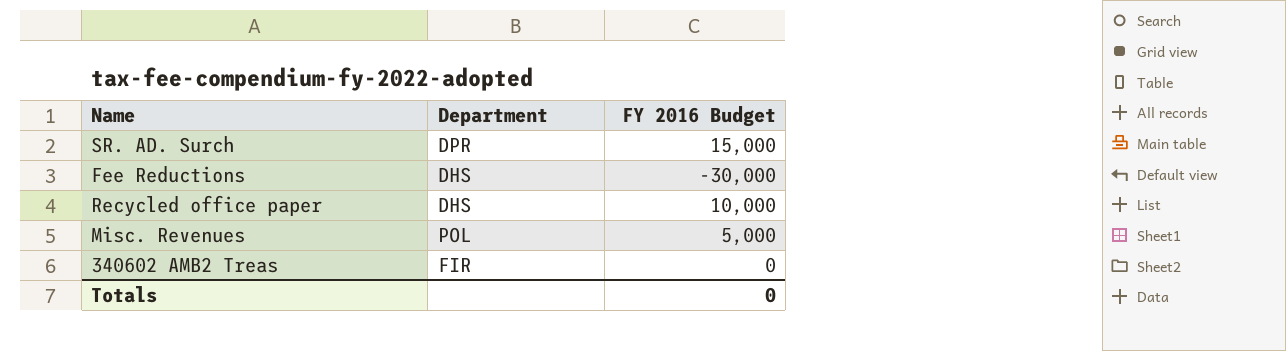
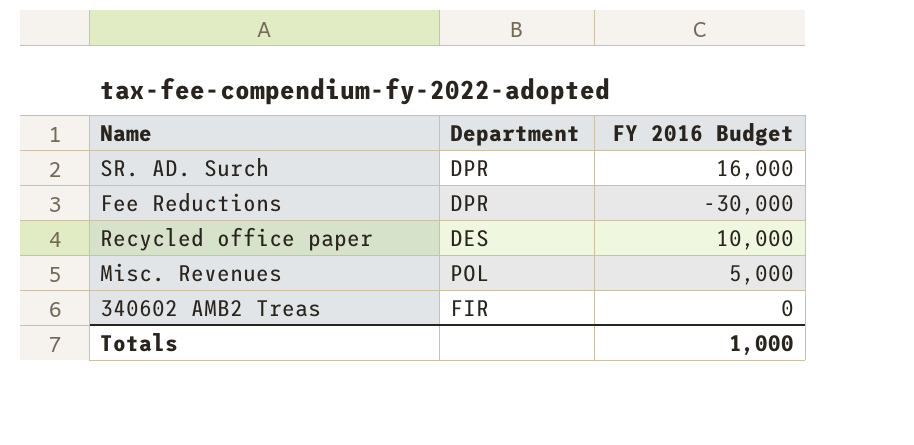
SR. AD. Surch | FY 2016 Budget: 15,000 -> 16,000
Fee Reductions | Department: DHS -> DPR
Recycled office paper | Department: DHS -> DES
Totals | FY 2016 Budget: 0 -> 1,000

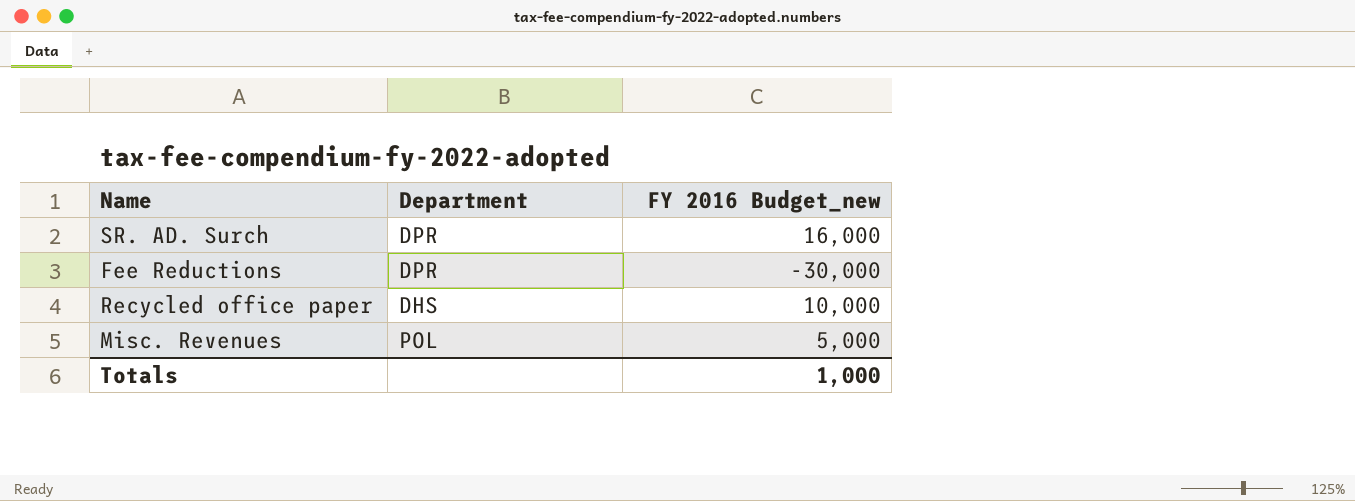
column name: FY 2016 Budget -> FY 2016 Budget_new
row 340602 AMB2 Treas: FIR | 0 -> none
Recycled office paper | Department: DES -> DHS

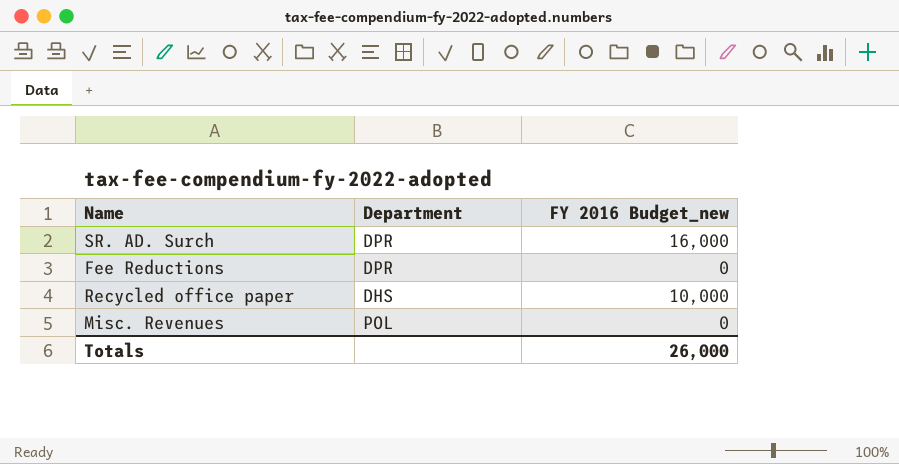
Fee Reductions | FY 2016 Budget_new: -30,000 -> 0
Misc. Revenues | FY 2016 Budget_new: 5,000 -> 0
Totals | FY 2016 Budget_new: 1,000 -> 26,000

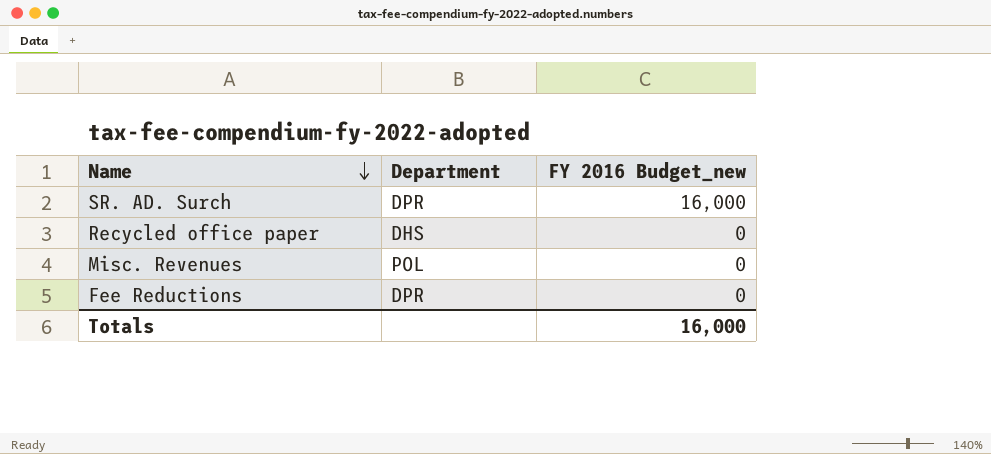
row order: none -> Name descending
Recycled office paper | FY 2016 Budget_new: 10,000 -> 0
Totals | FY 2016 Budget_new: 26,000 -> 16,000

